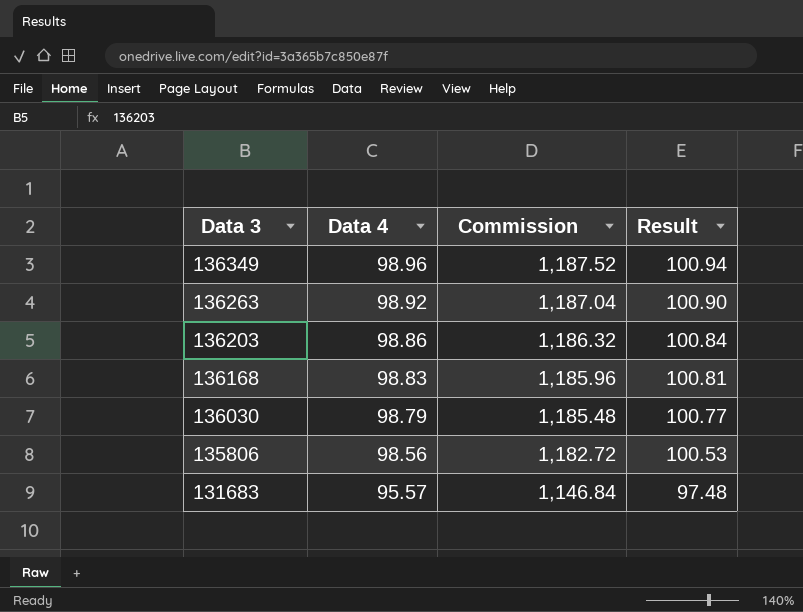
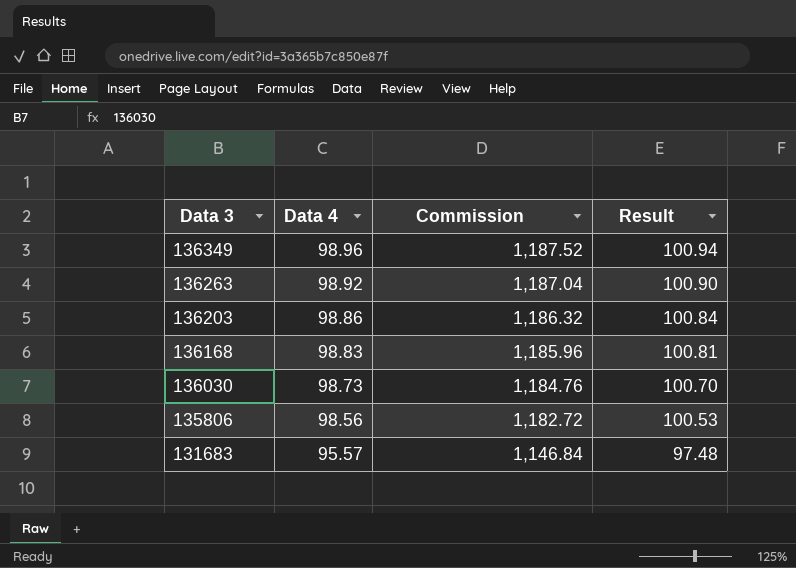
136030 | Data 4: 98.79 -> 98.73
136030 | Commission: 1,185.48 -> 1,184.76
136030 | Result: 100.77 -> 100.70

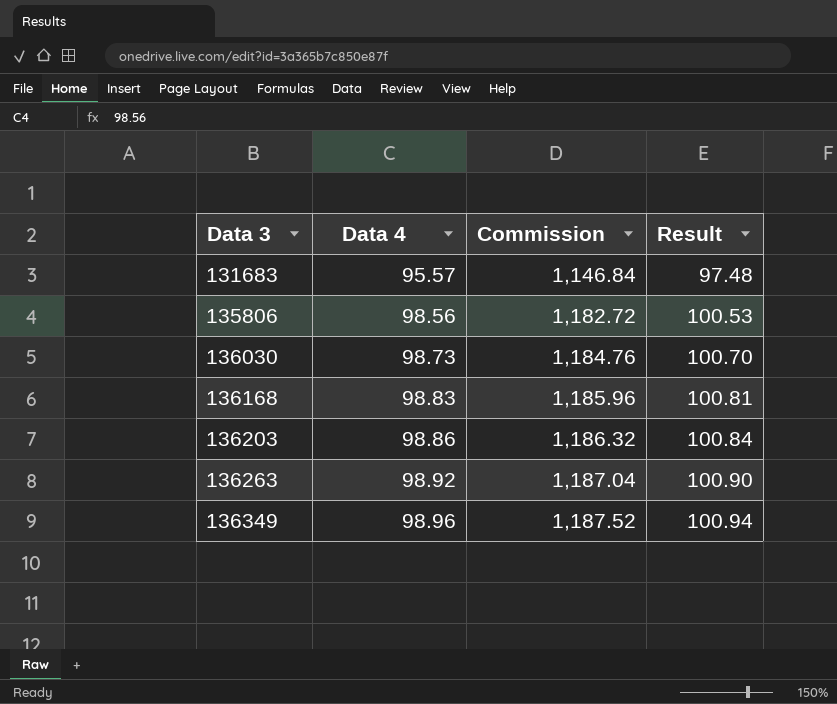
row order: Data 3 descending -> Data 3 ascending

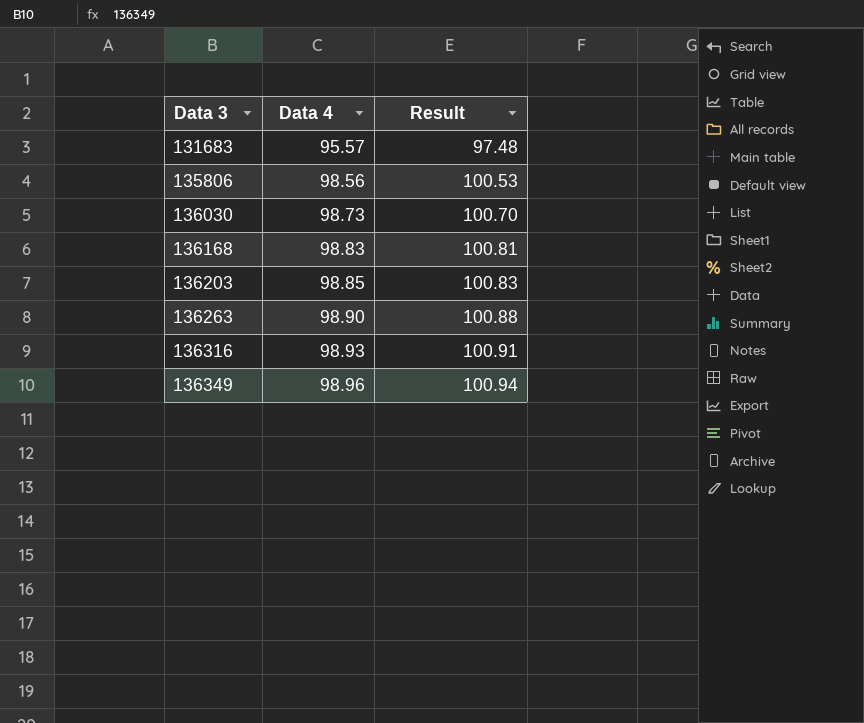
column Commission | formula: [Data 4] * 12 -> none
136203 | Data 4: 98.86 -> 98.85
136203 | Result: 100.84 -> 100.83
136263 | Data 4: 98.92 -> 98.90
136263 | Result: 100.90 -> 100.88
row 136316: none -> 98.93 | 100.91

